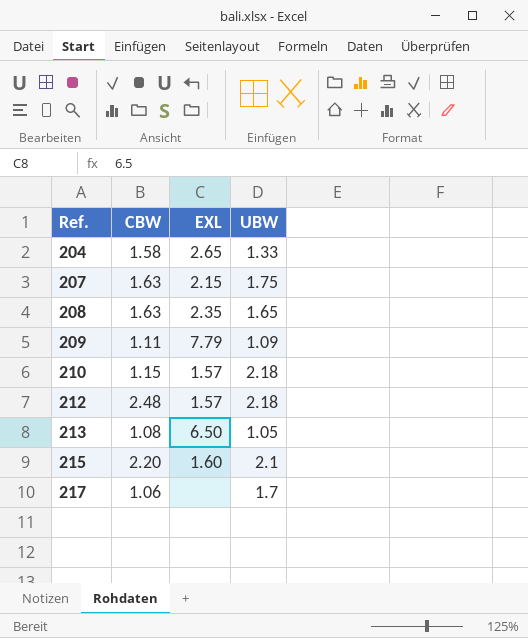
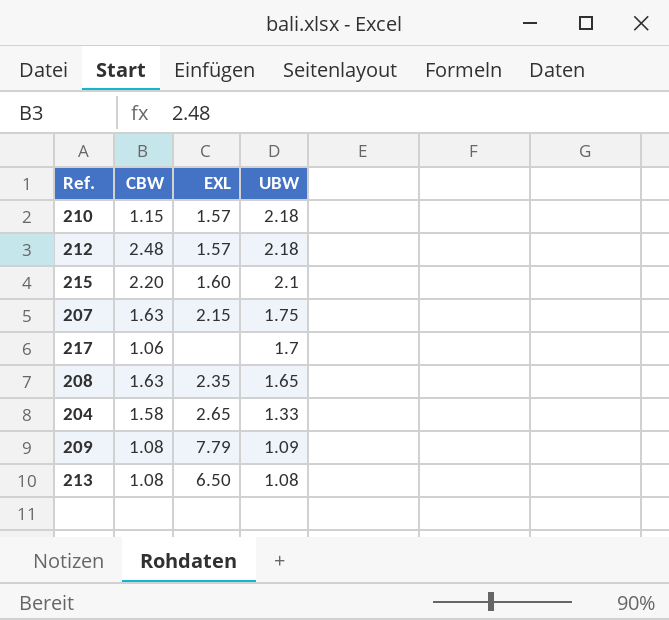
row order: Ref. ascending -> UBW descending
209 | CBW: 1.11 -> 1.08
213 | UBW: 1.05 -> 1.08

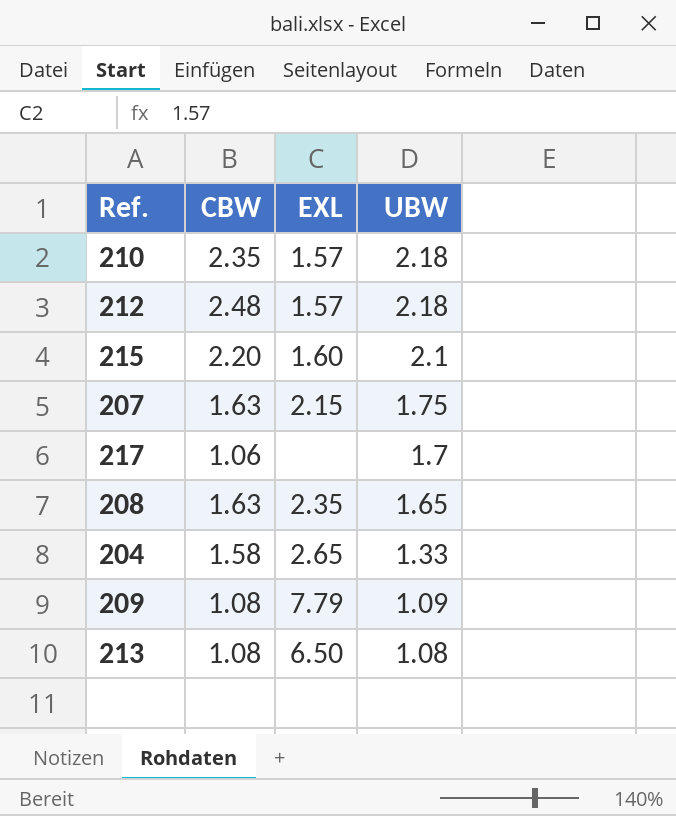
210 | CBW: 1.15 -> 2.35

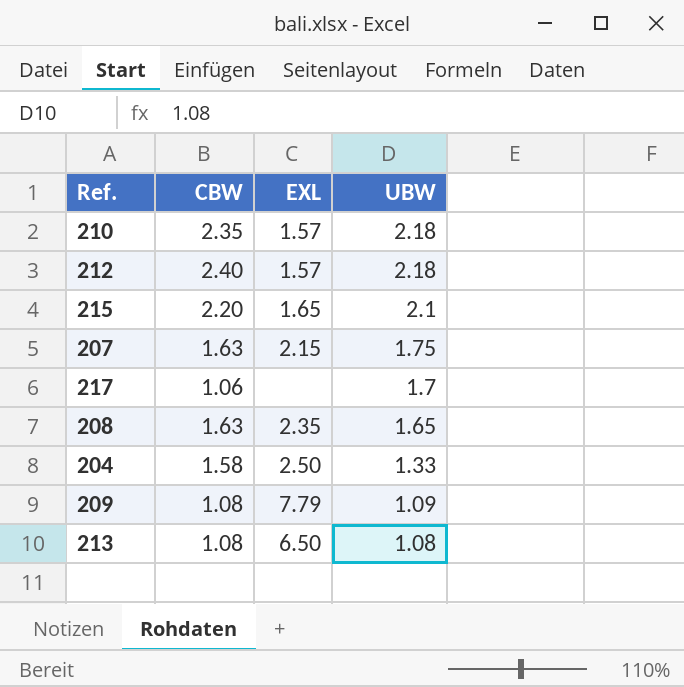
212 | CBW: 2.48 -> 2.40
215 | EXL: 1.60 -> 1.65
204 | EXL: 2.65 -> 2.50

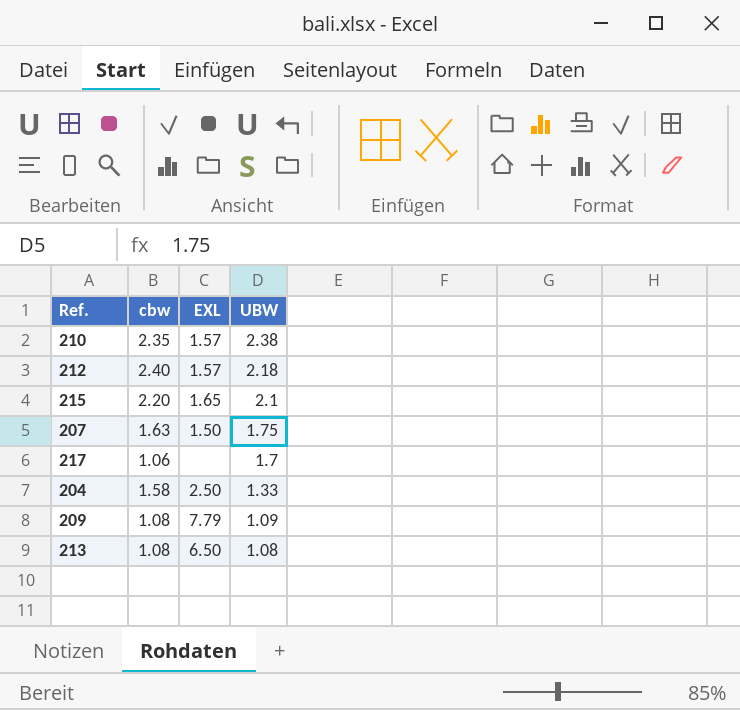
column name: CBW -> cbw
row 208: 1.63 | 2.35 | 1.65 -> none
210 | UBW: 2.18 -> 2.38
207 | EXL: 2.15 -> 1.50

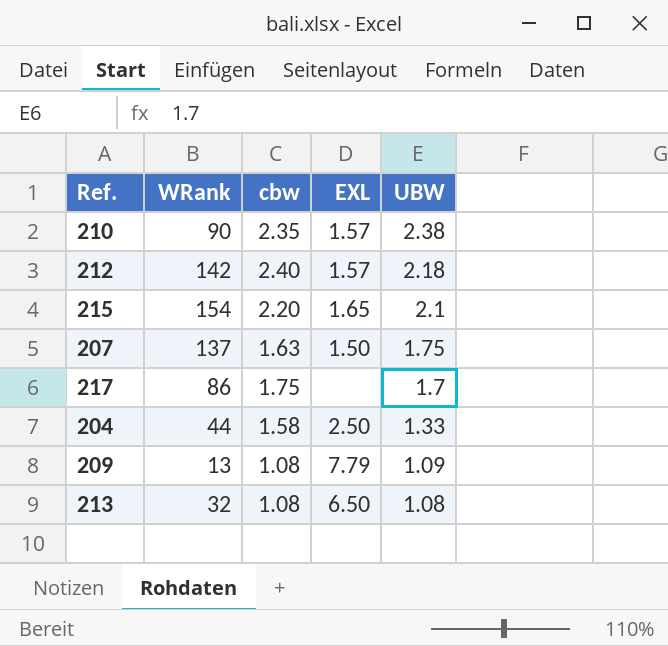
column WRank | position: none -> 2
217 | cbw: 1.06 -> 1.75

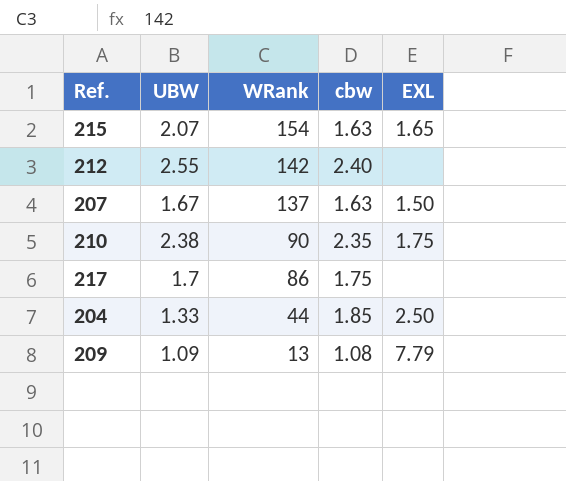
row order: UBW descending -> WRank descending
column UBW | position: 5 -> 2
row 213: 32 | 1.08 | 6.50 | 1.08 -> none
215 | UBW: 2.1 -> 2.07
215 | cbw: 2.20 -> 1.63
212 | UBW: 2.18 -> 2.55
212 | EXL: 1.57 -> none
207 | UBW: 1.75 -> 1.67
210 | EXL: 1.57 -> 1.75
204 | cbw: 1.58 -> 1.85

